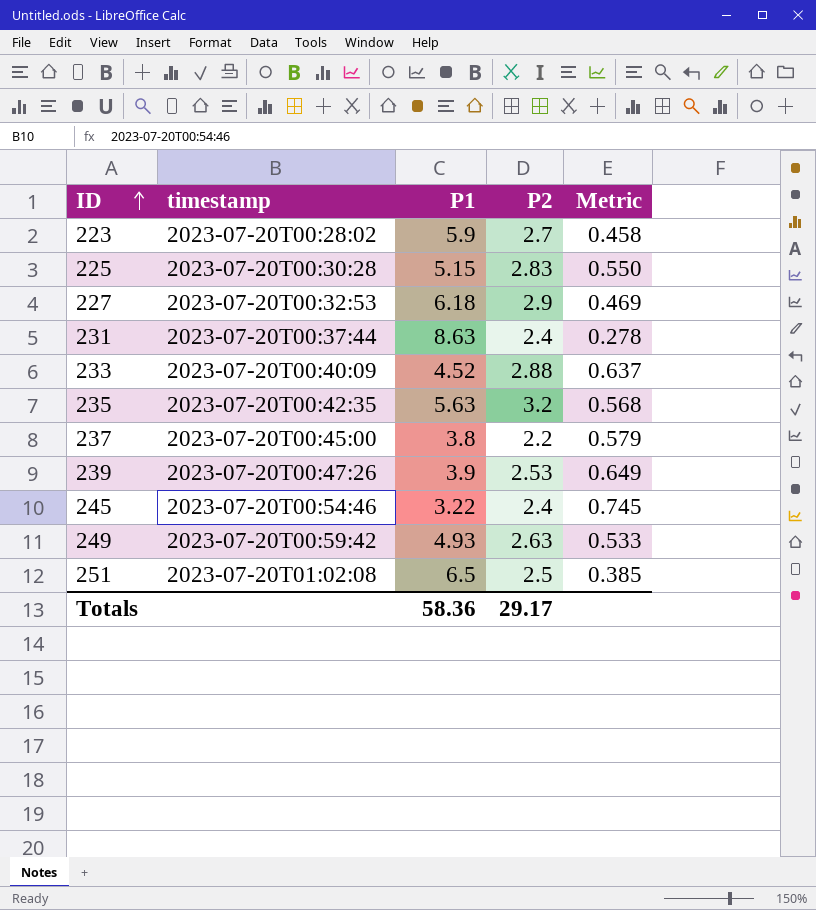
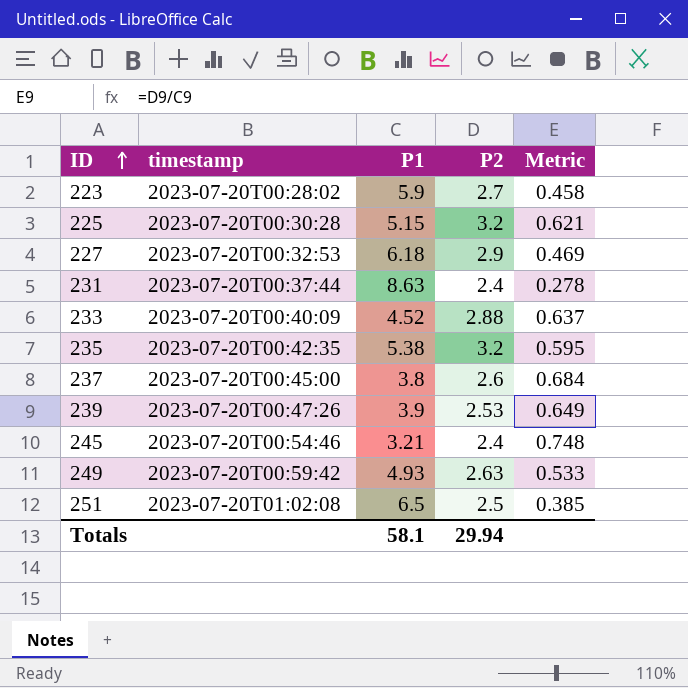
225 | P2: 2.83 -> 3.2
225 | Metric: 0.550 -> 0.621
235 | P1: 5.63 -> 5.38
235 | Metric: 0.568 -> 0.595
237 | P2: 2.2 -> 2.6
237 | Metric: 0.579 -> 0.684
245 | P1: 3.22 -> 3.21
245 | Metric: 0.745 -> 0.748
Totals | P1: 58.36 -> 58.1
Totals | P2: 29.17 -> 29.94

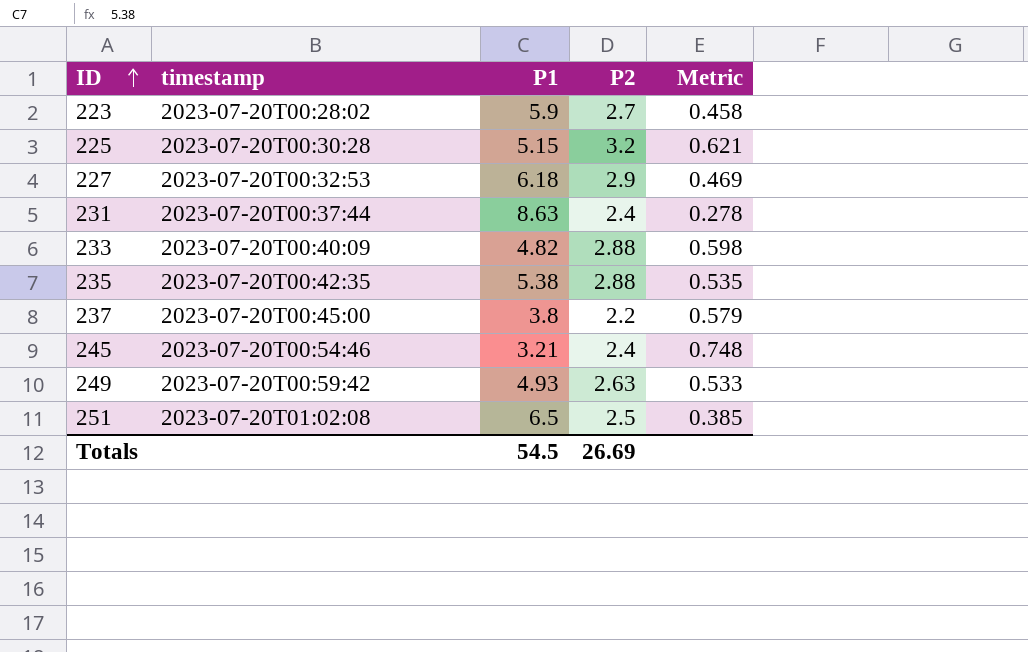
row 239: 2023-07-20T00:47:26 | 3.9 | 2.53 | 0.649 -> none
233 | P1: 4.52 -> 4.82
233 | Metric: 0.637 -> 0.598
235 | P2: 3.2 -> 2.88
235 | Metric: 0.595 -> 0.535
237 | P2: 2.6 -> 2.2
237 | Metric: 0.684 -> 0.579
Totals | P1: 58.1 -> 54.5
Totals | P2: 29.94 -> 26.69

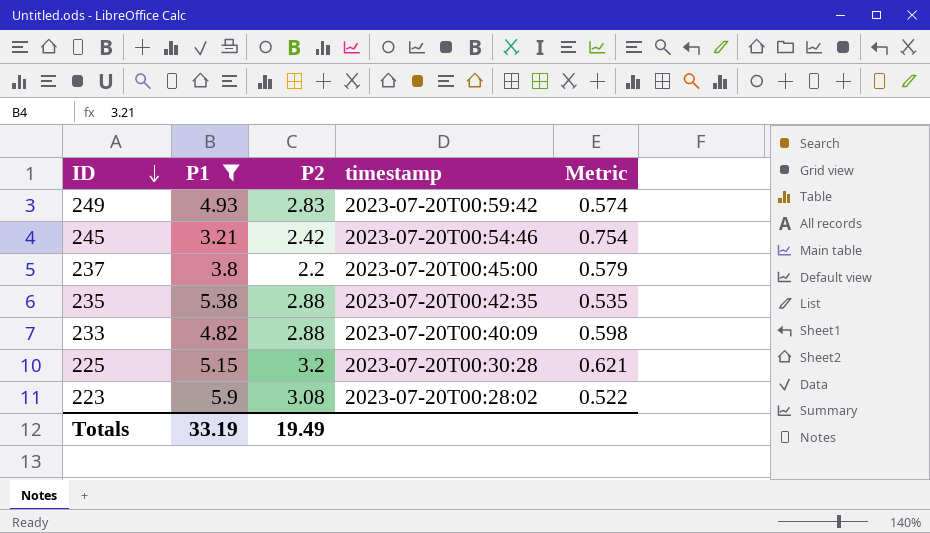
filter: none -> P1 <= 5.9
row order: ID ascending -> ID descending
column timestamp | position: 2 -> 4
249 | P2: 2.63 -> 2.83
249 | Metric: 0.533 -> 0.574
245 | P2: 2.4 -> 2.42
245 | Metric: 0.748 -> 0.754
223 | P2: 2.7 -> 3.08
223 | Metric: 0.458 -> 0.522
Totals | P1: 54.5 -> 33.19
Totals | P2: 26.69 -> 19.49

